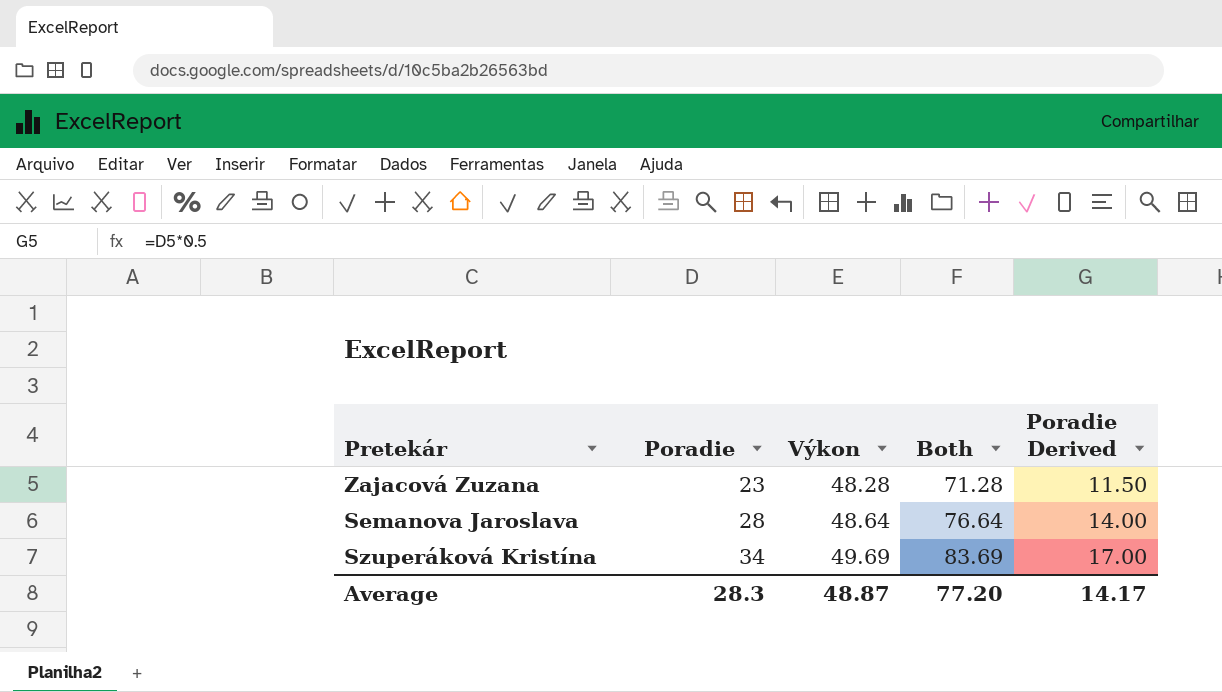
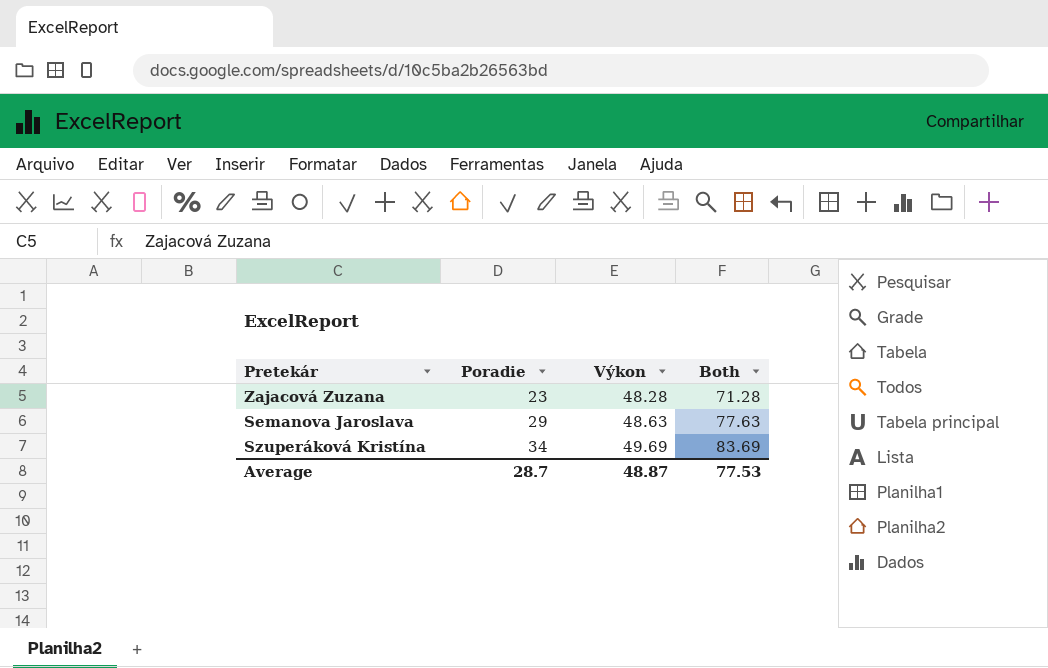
column Poradie Derived | formula: [Poradie] * 0.5 -> none
Semanova Jaroslava | Poradie: 28 -> 29
Semanova Jaroslava | Výkon: 48.64 -> 48.63
Semanova Jaroslava | Both: 76.64 -> 77.63
Average | Poradie: 28.3 -> 28.7
Average | Both: 77.20 -> 77.53

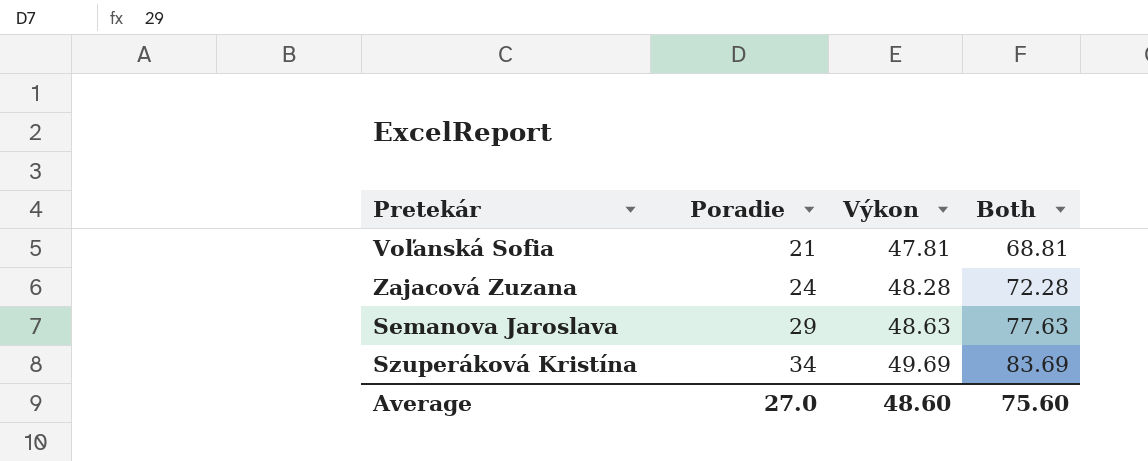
row Voľanská Sofia: none -> 21 | 47.81 | 68.81
Zajacová Zuzana | Poradie: 23 -> 24
Zajacová Zuzana | Both: 71.28 -> 72.28
Average | Poradie: 28.7 -> 27.0
Average | Výkon: 48.87 -> 48.60
Average | Both: 77.53 -> 75.60

